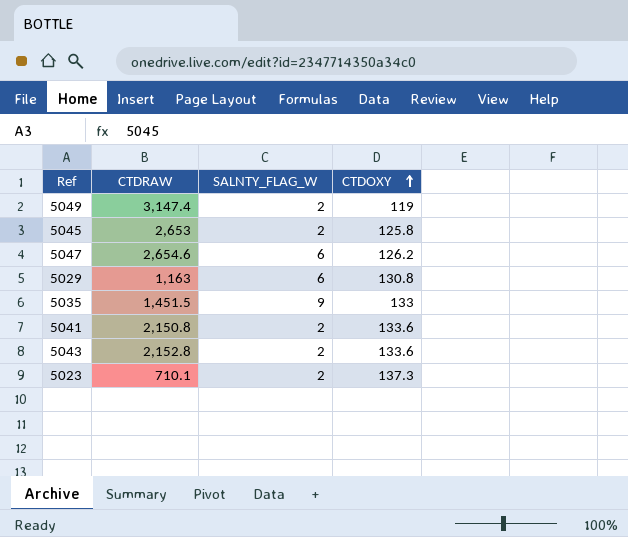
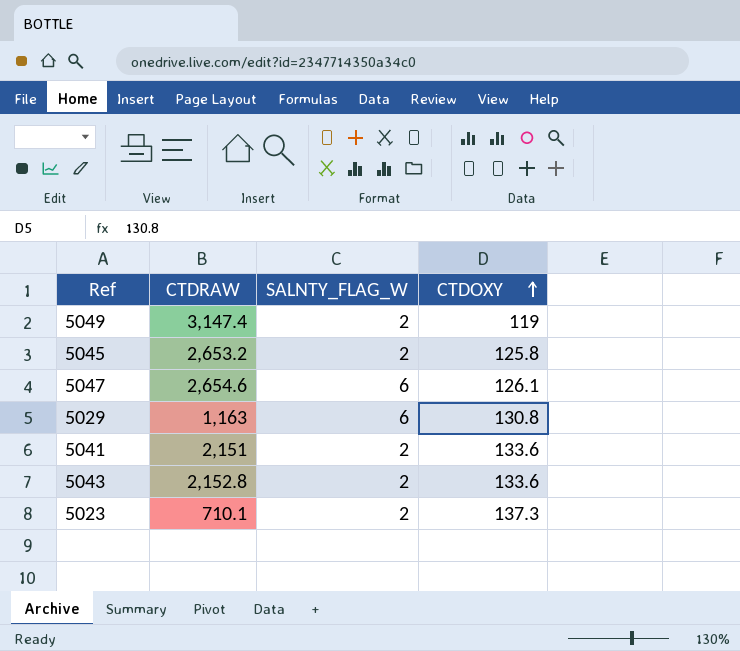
row 5035: 1,451.5 | 9 | 133 -> none
5045 | CTDRAW: 2,653 -> 2,653.2
5047 | CTDOXY: 126.2 -> 126.1
5041 | CTDRAW: 2,150.8 -> 2,151

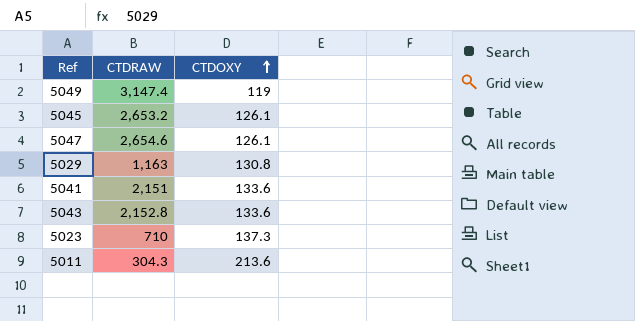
column SALNTY_FLAG_W | position: 3 -> none
5045 | CTDOXY: 125.8 -> 126.1
5023 | CTDRAW: 710.1 -> 710
row 5011: none -> 304.3 | 213.6

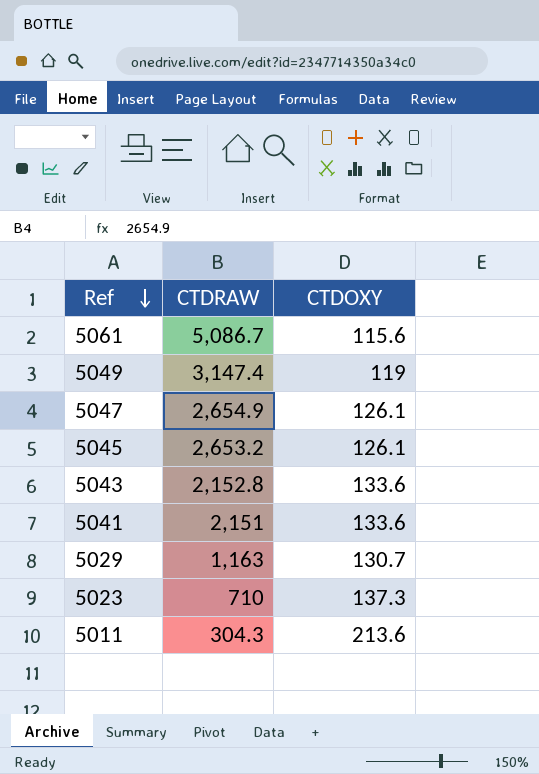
row order: CTDOXY ascending -> Ref descending
row 5061: none -> 5,086.7 | 115.6
5047 | CTDRAW: 2,654.6 -> 2,654.9
5029 | CTDOXY: 130.8 -> 130.7

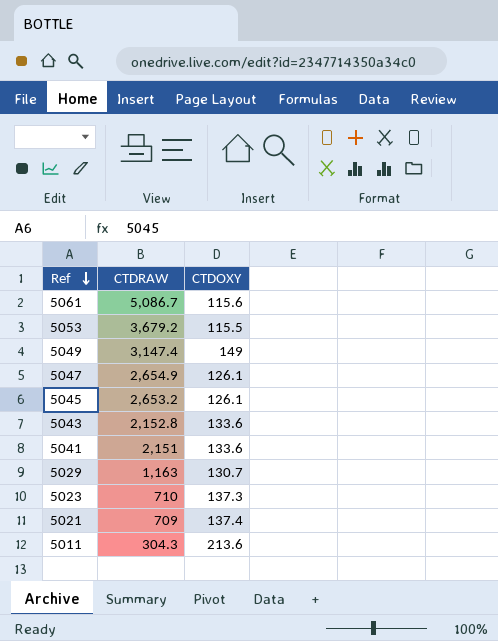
row 5053: none -> 3,679.2 | 115.5
5049 | CTDOXY: 119 -> 149
row 5021: none -> 709 | 137.4

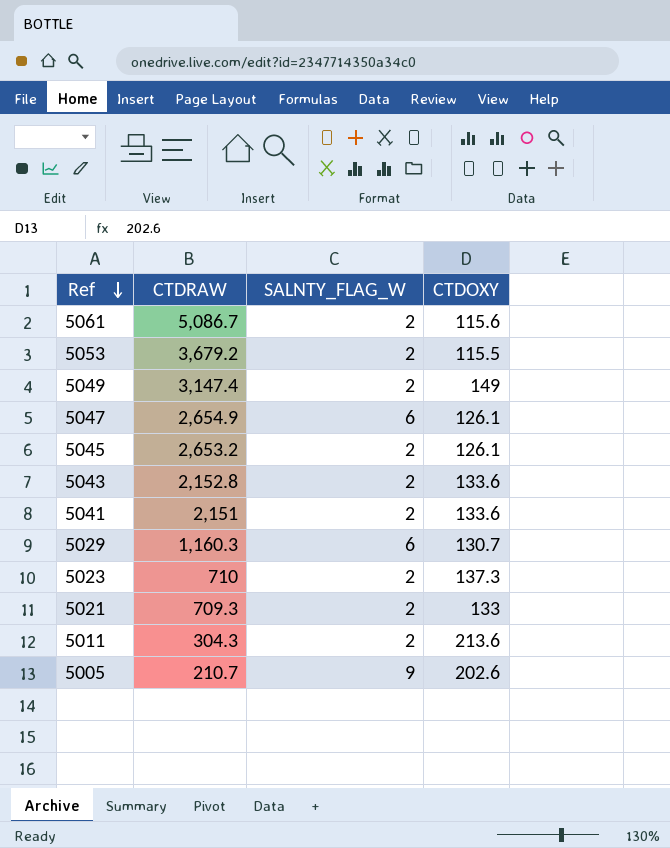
column SALNTY_FLAG_W | position: none -> 3
5029 | CTDRAW: 1,163 -> 1,160.3
5021 | CTDRAW: 709 -> 709.3
5021 | CTDOXY: 137.4 -> 133
row 5005: none -> 210.7 | 9 | 202.6

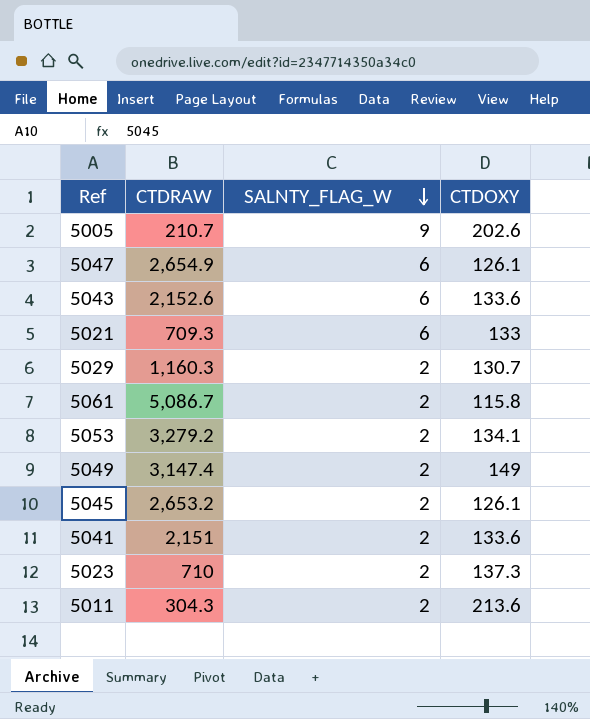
row order: Ref descending -> SALNTY_FLAG_W descending
5043 | CTDRAW: 2,152.8 -> 2,152.6
5043 | SALNTY_FLAG_W: 2 -> 6
5021 | SALNTY_FLAG_W: 2 -> 6
5029 | SALNTY_FLAG_W: 6 -> 2
5061 | CTDOXY: 115.6 -> 115.8
5053 | CTDRAW: 3,679.2 -> 3,279.2
5053 | CTDOXY: 115.5 -> 134.1

